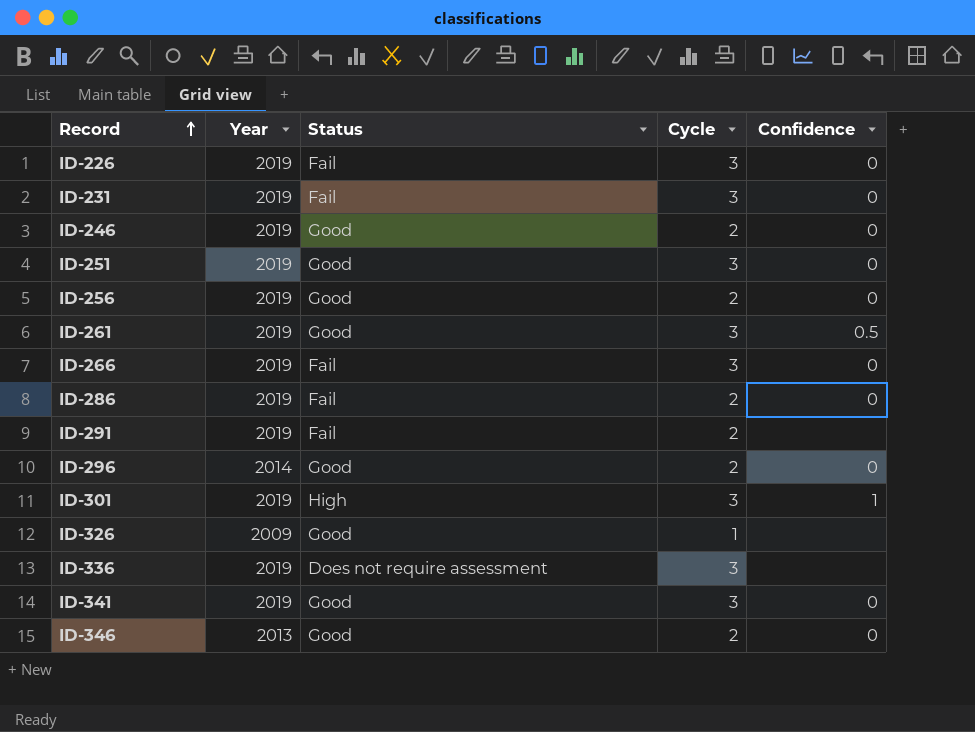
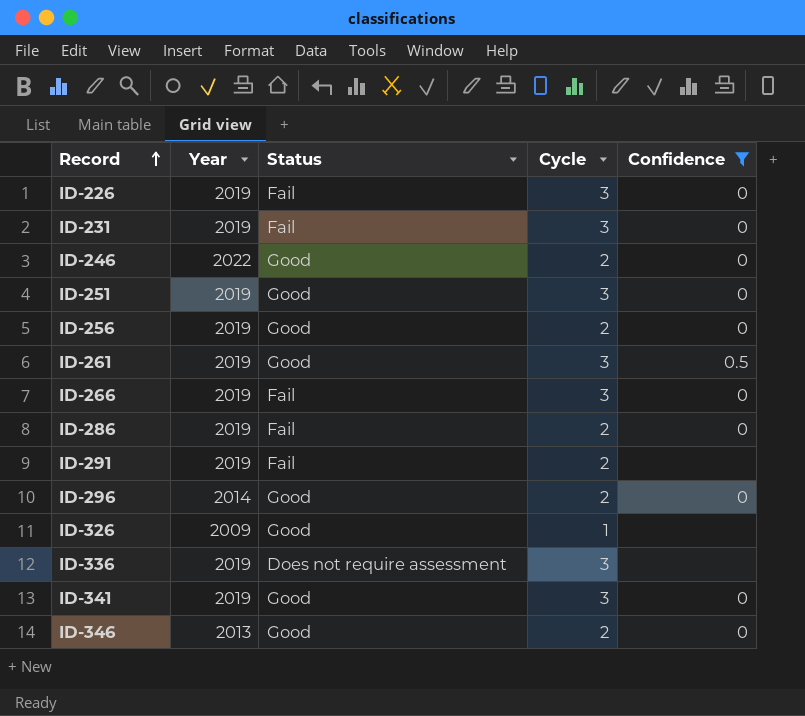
filter: none -> Confidence != 1
ID-246 | Year: 2019 -> 2022

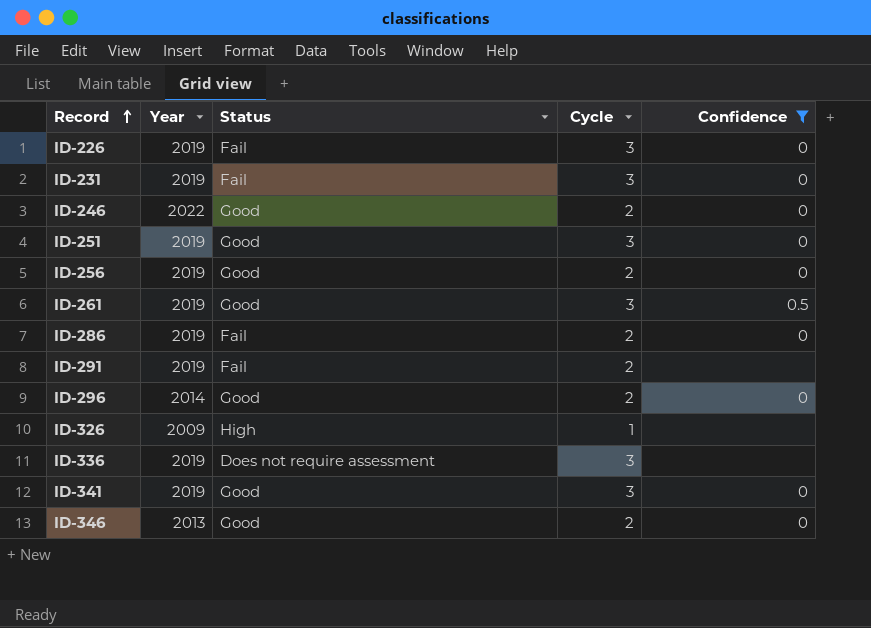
row ID-266: 2019 | Fail | 3 | 0 -> none
ID-326 | Status: Good -> High

